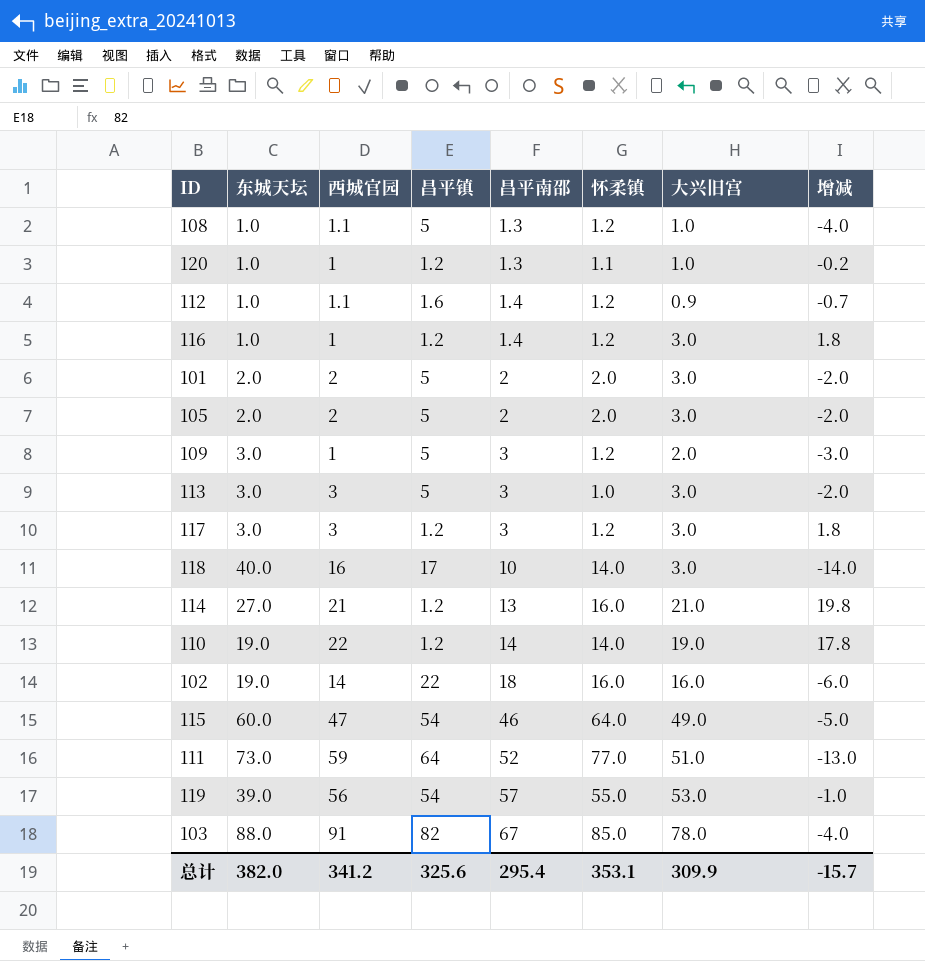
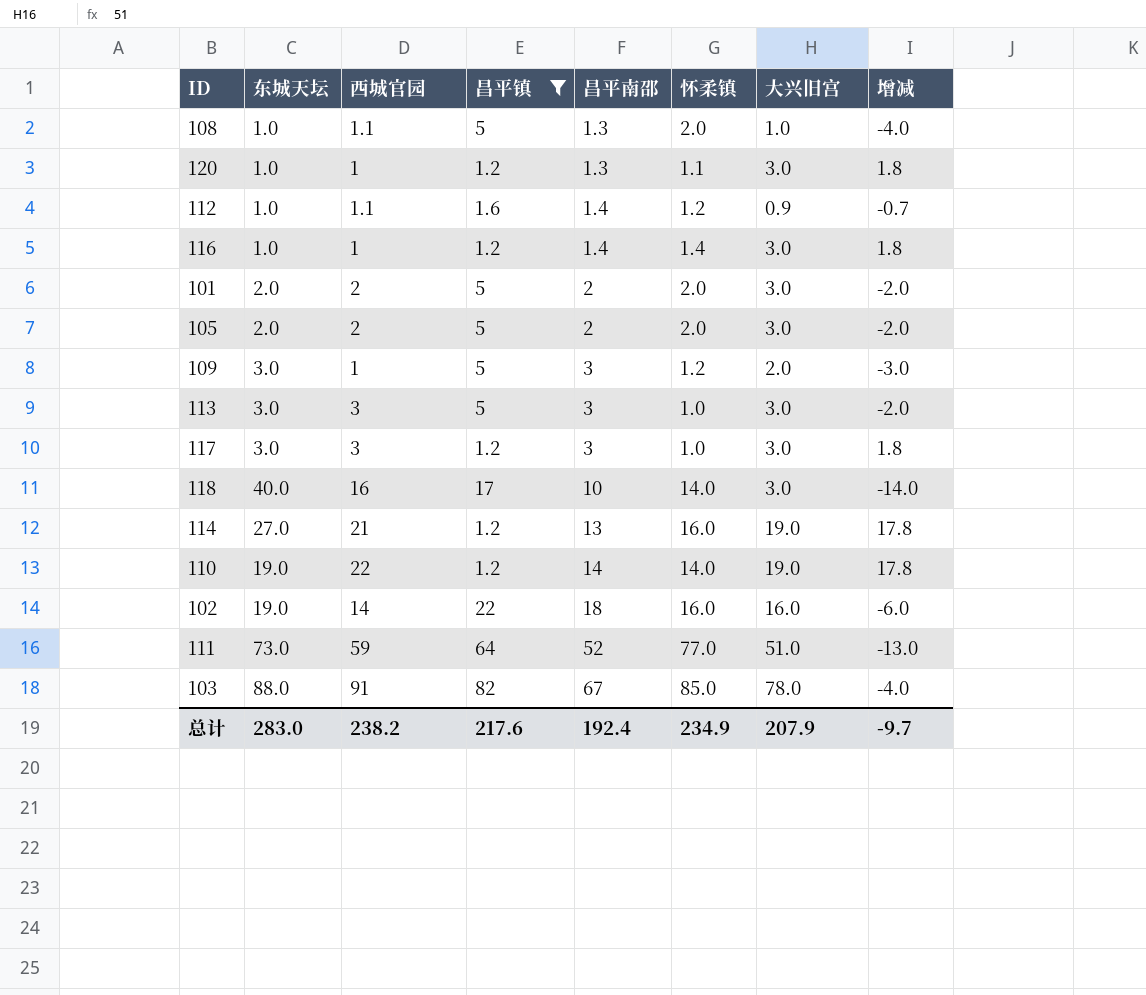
filter: none -> 昌平镇 != 54
108 | 怀柔镇: 1.2 -> 2.0
120 | 大兴旧宫: 1.0 -> 3.0
120 | 增减: -0.2 -> 1.8
116 | 怀柔镇: 1.2 -> 1.4
117 | 怀柔镇: 1.2 -> 1.0
114 | 大兴旧宫: 21.0 -> 19.0
114 | 增减: 19.8 -> 17.8
总计 | 东城天坛: 382.0 -> 283.0
总计 | 西城官园: 341.2 -> 238.2
总计 | 昌平镇: 325.6 -> 217.6
总计 | 昌平南邵: 295.4 -> 192.4
总计 | 怀柔镇: 353.1 -> 234.9
总计 | 大兴旧宫: 309.9 -> 207.9
总计 | 增减: -15.7 -> -9.7

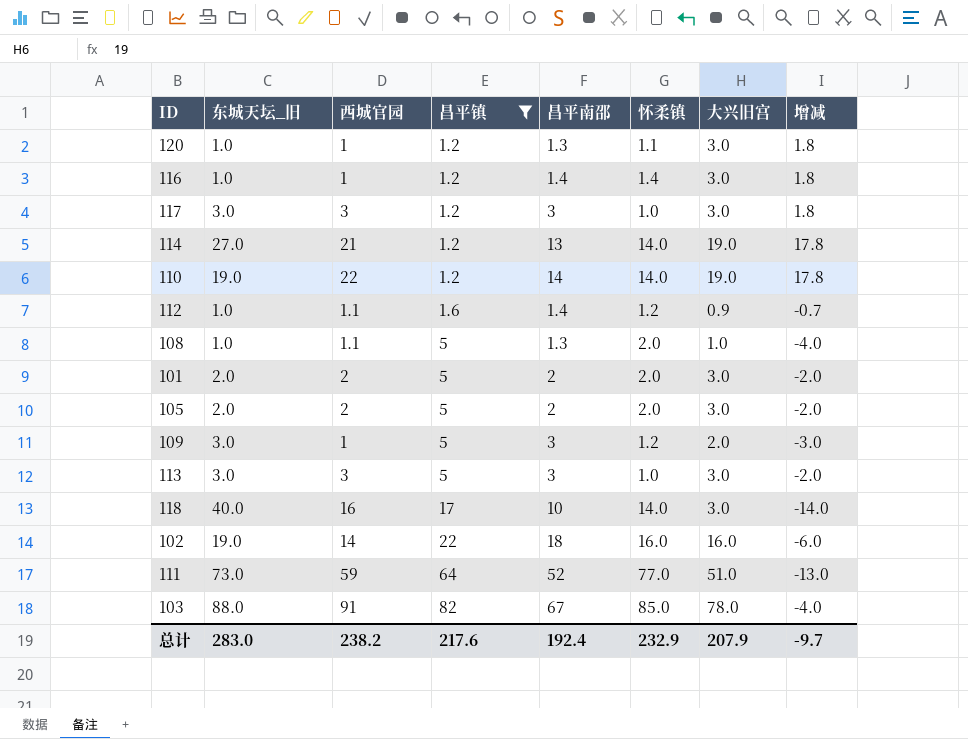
row order: 昌平南邵 ascending -> 昌平镇 ascending
column name: 东城天坛 -> 东城天坛_旧
114 | 怀柔镇: 16.0 -> 14.0
总计 | 怀柔镇: 234.9 -> 232.9

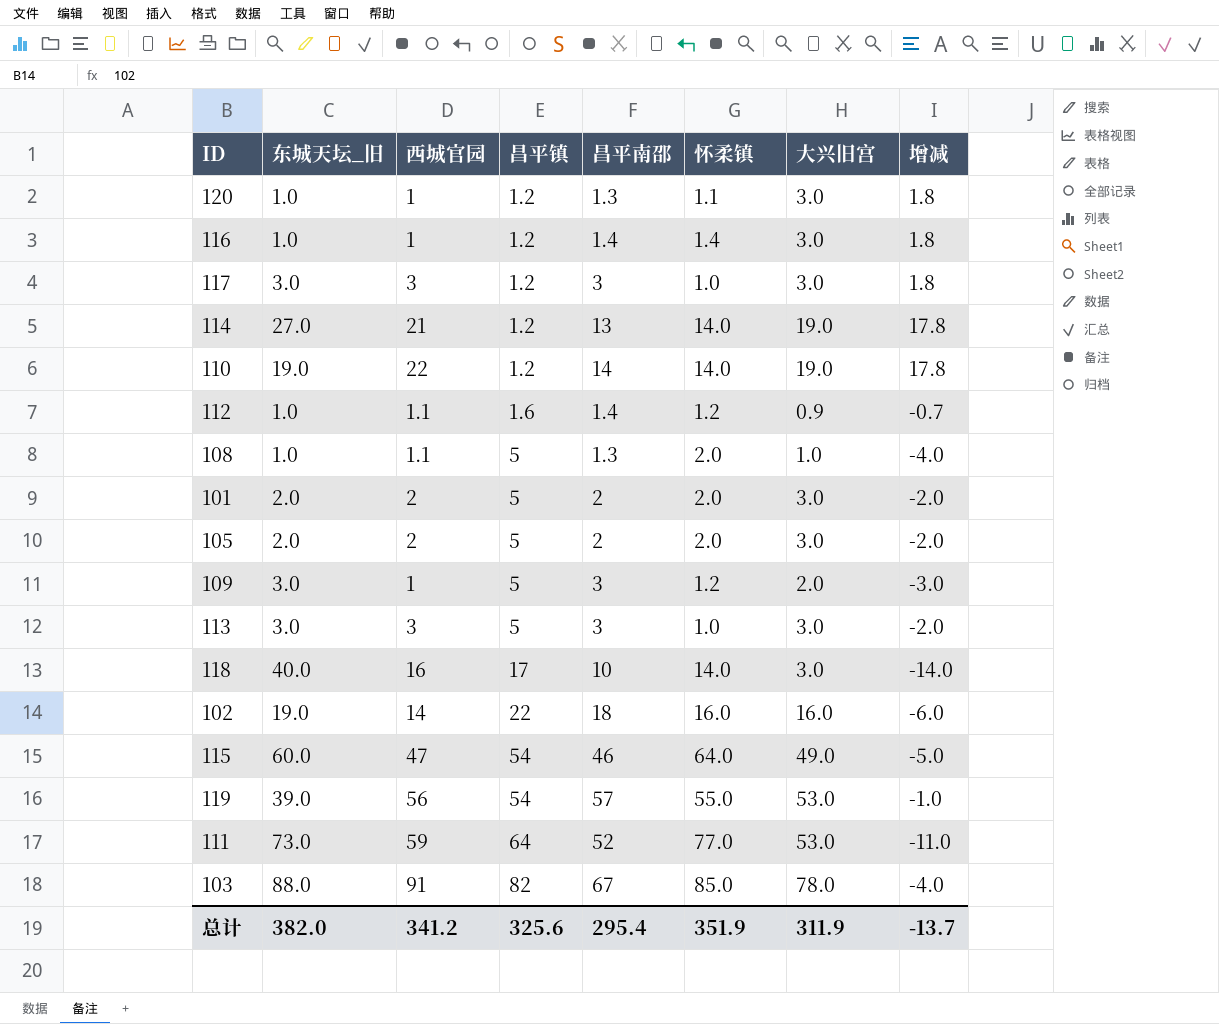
filter: 昌平镇 != 54 -> none
111 | 大兴旧宫: 51.0 -> 53.0
111 | 增减: -13.0 -> -11.0
总计 | 东城天坛_旧: 283.0 -> 382.0
总计 | 西城官园: 238.2 -> 341.2
总计 | 昌平镇: 217.6 -> 325.6
总计 | 昌平南邵: 192.4 -> 295.4
总计 | 怀柔镇: 232.9 -> 351.9
总计 | 大兴旧宫: 207.9 -> 311.9
总计 | 增减: -9.7 -> -13.7

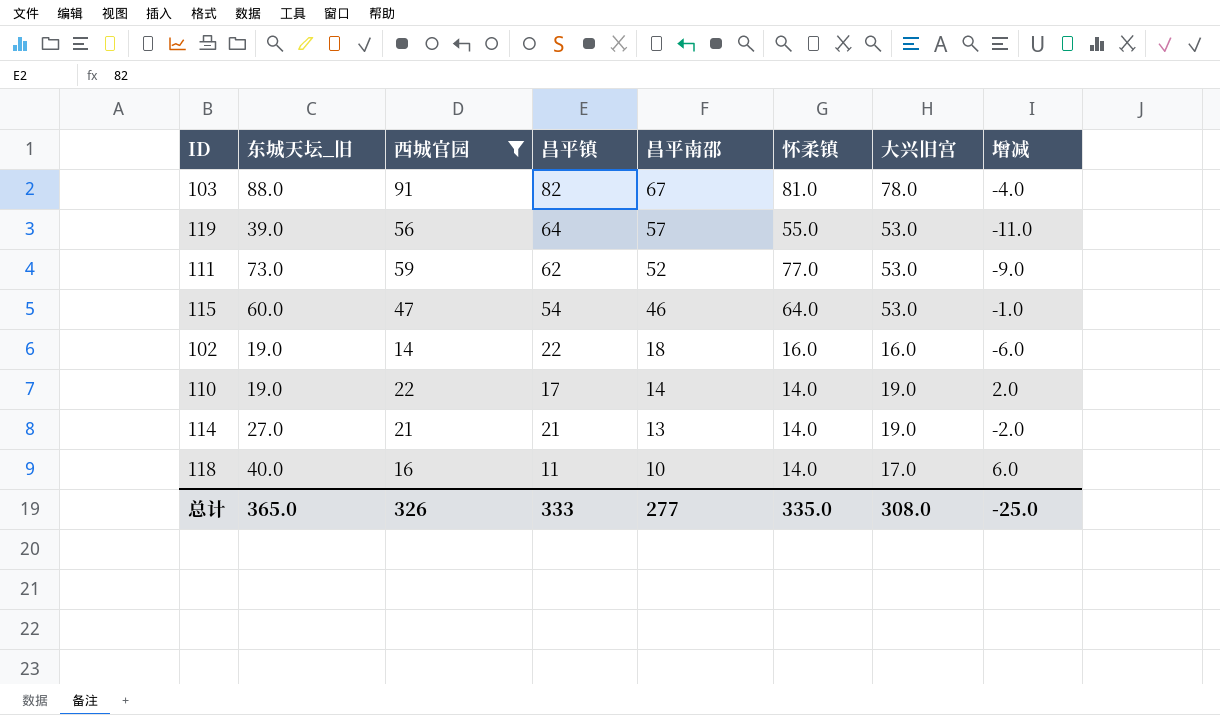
filter: none -> 西城官园 >= 14
row order: 昌平镇 ascending -> 昌平南邵 descending
103 | 怀柔镇: 85.0 -> 81.0
119 | 昌平镇: 54 -> 64
119 | 增减: -1.0 -> -11.0
111 | 昌平镇: 64 -> 62
111 | 增减: -11.0 -> -9.0
115 | 大兴旧宫: 49.0 -> 53.0
115 | 增减: -5.0 -> -1.0
110 | 昌平镇: 1.2 -> 17
110 | 增减: 17.8 -> 2.0
114 | 昌平镇: 1.2 -> 21
114 | 增减: 17.8 -> -2.0
118 | 昌平镇: 17 -> 11
118 | 大兴旧宫: 3.0 -> 17.0
118 | 增减: -14.0 -> 6.0
总计 | 东城天坛_旧: 382.0 -> 365.0
总计 | 西城官园: 341.2 -> 326
总计 | 昌平镇: 325.6 -> 333
总计 | 昌平南邵: 295.4 -> 277
总计 | 怀柔镇: 351.9 -> 335.0
总计 | 大兴旧宫: 311.9 -> 308.0
总计 | 增减: -13.7 -> -25.0

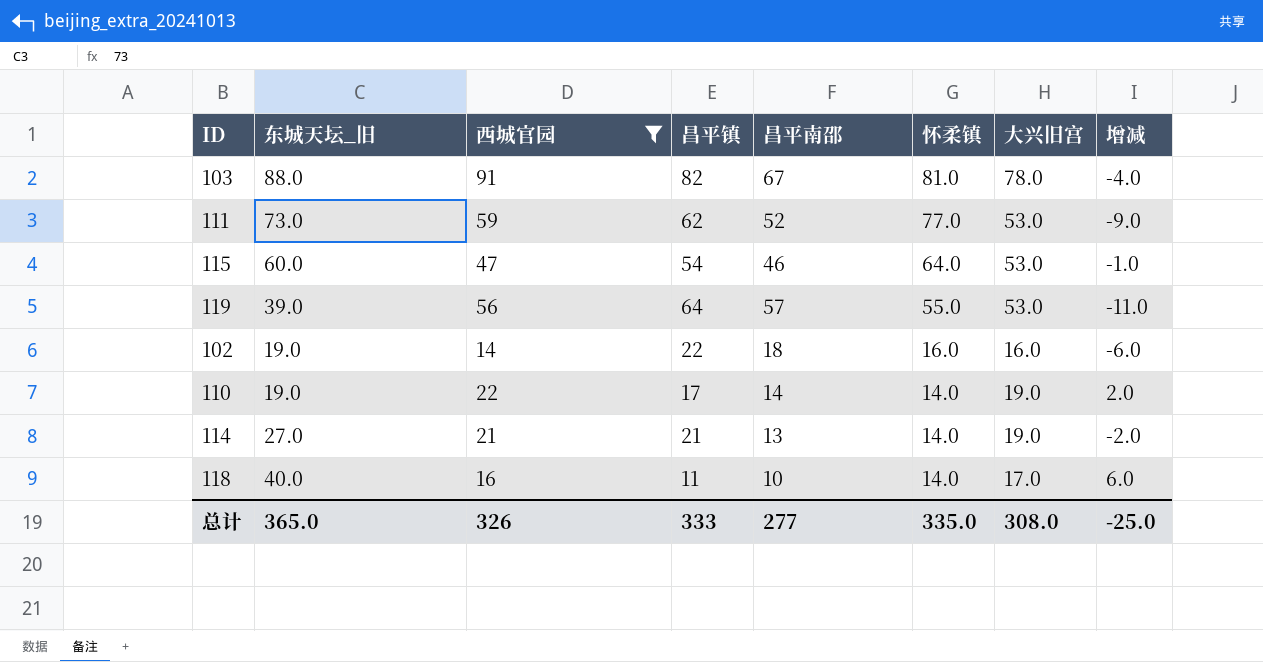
row order: 昌平南邵 descending -> 怀柔镇 descending

